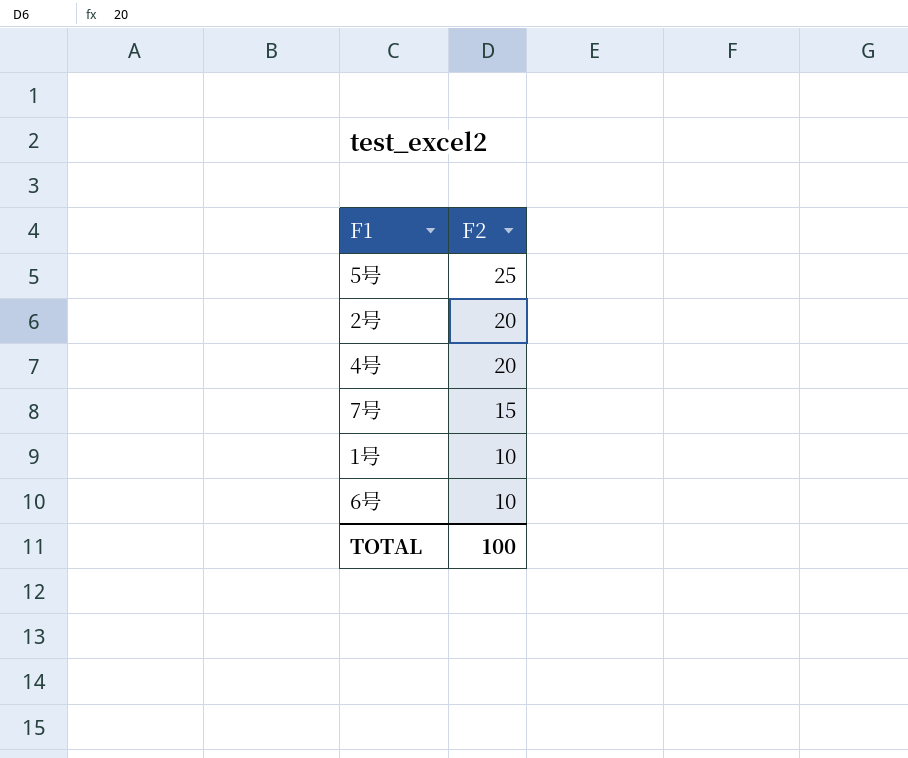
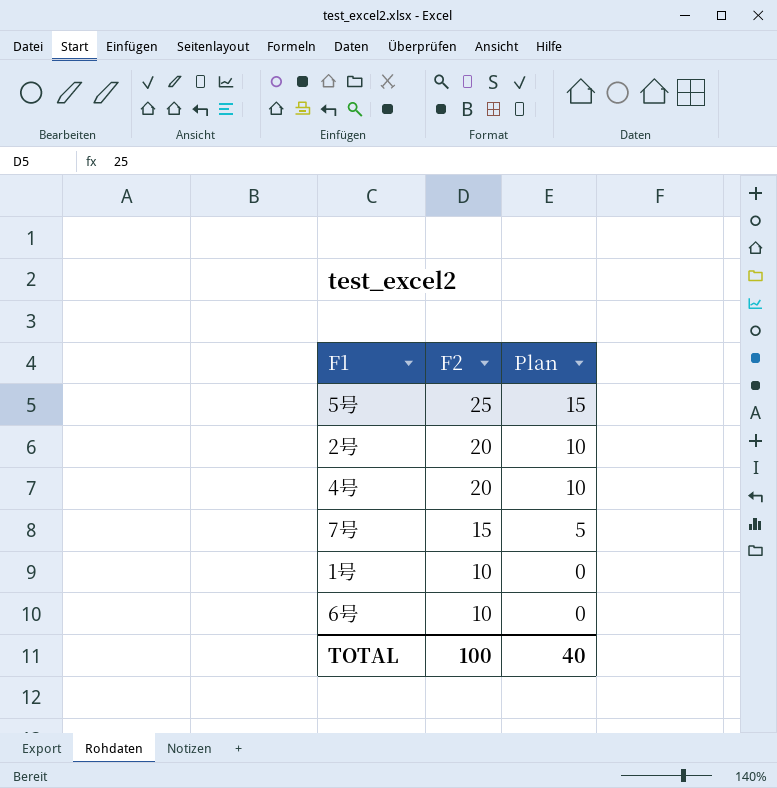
column Plan | formula: none -> [F2] - 10

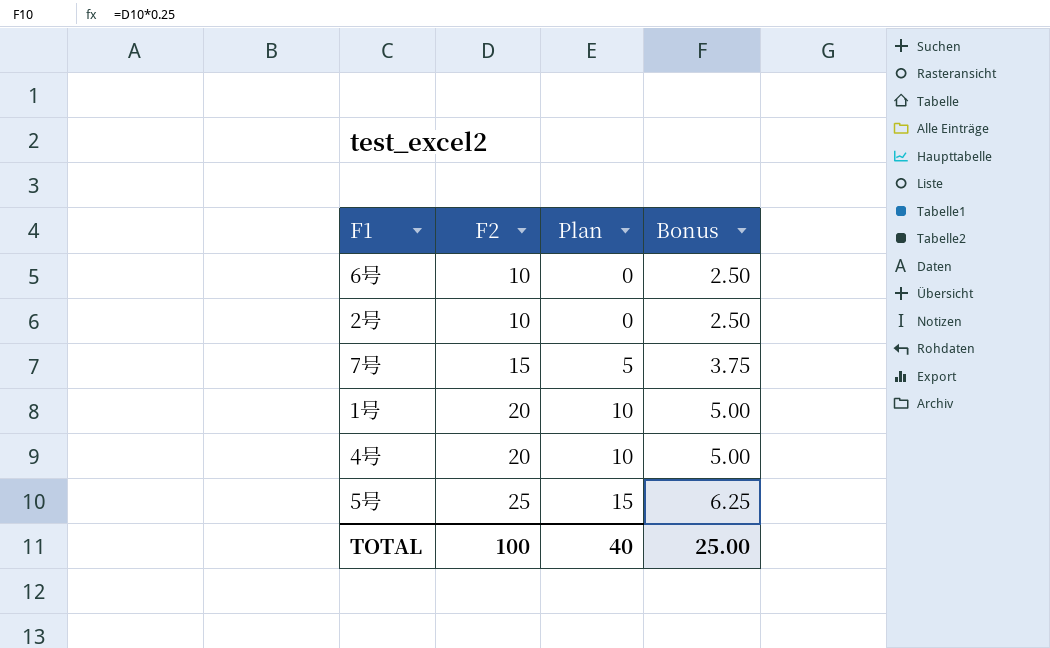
row order: F2 descending -> F2 ascending
column Bonus | formula: none -> [F2] * 0.25
2号 | F2: 20 -> 10
2号 | Plan: 10 -> 0
1号 | F2: 10 -> 20
1号 | Plan: 0 -> 10

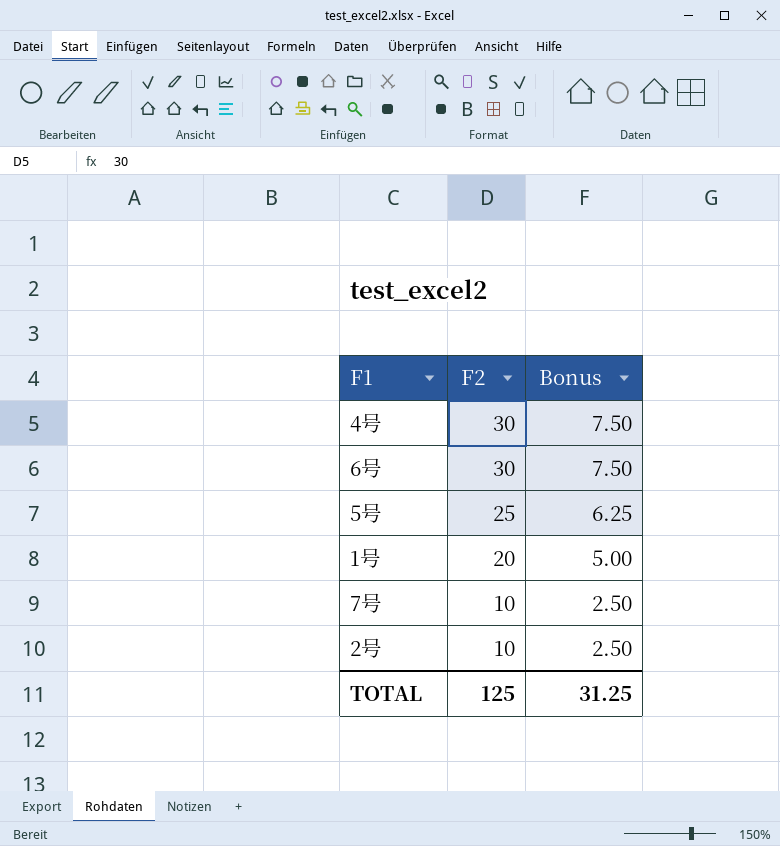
row order: F2 ascending -> F2 descending
column Plan | formula: [F2] - 10 -> none
4号 | F2: 20 -> 30
4号 | Bonus: 5.00 -> 7.50
6号 | F2: 10 -> 30
6号 | Bonus: 2.50 -> 7.50
7号 | F2: 15 -> 10
7号 | Bonus: 3.75 -> 2.50
TOTAL | F2: 100 -> 125
TOTAL | Bonus: 25.00 -> 31.25

